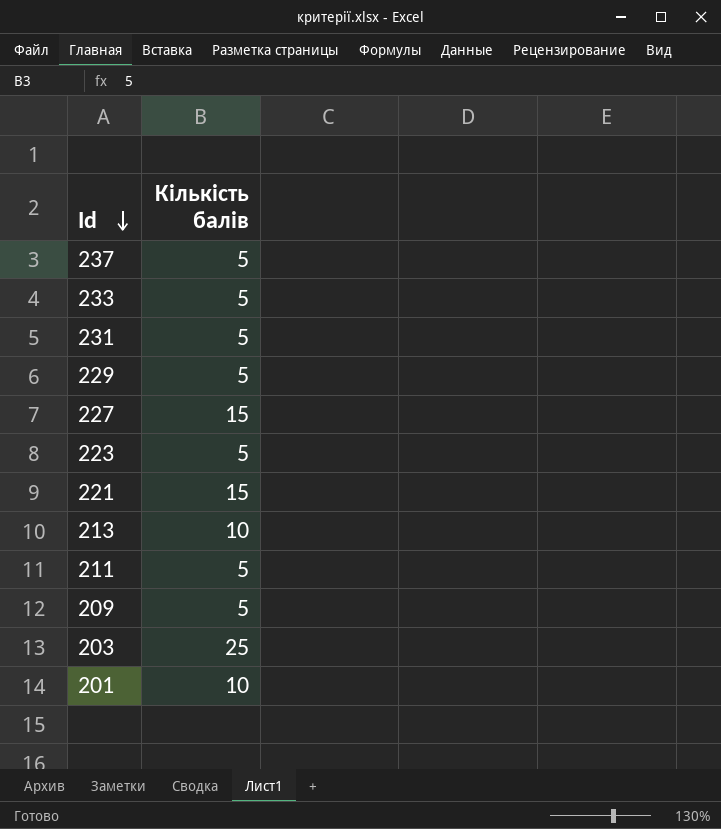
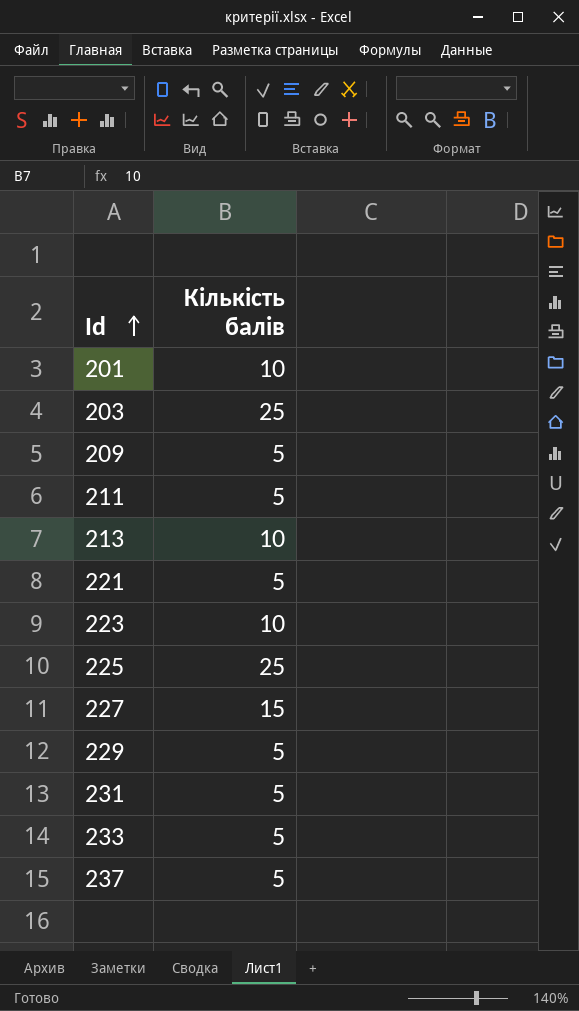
row order: Id descending -> Id ascending
221 | Кількість балів: 15 -> 5
223 | Кількість балів: 5 -> 10
row 225: none -> 25

